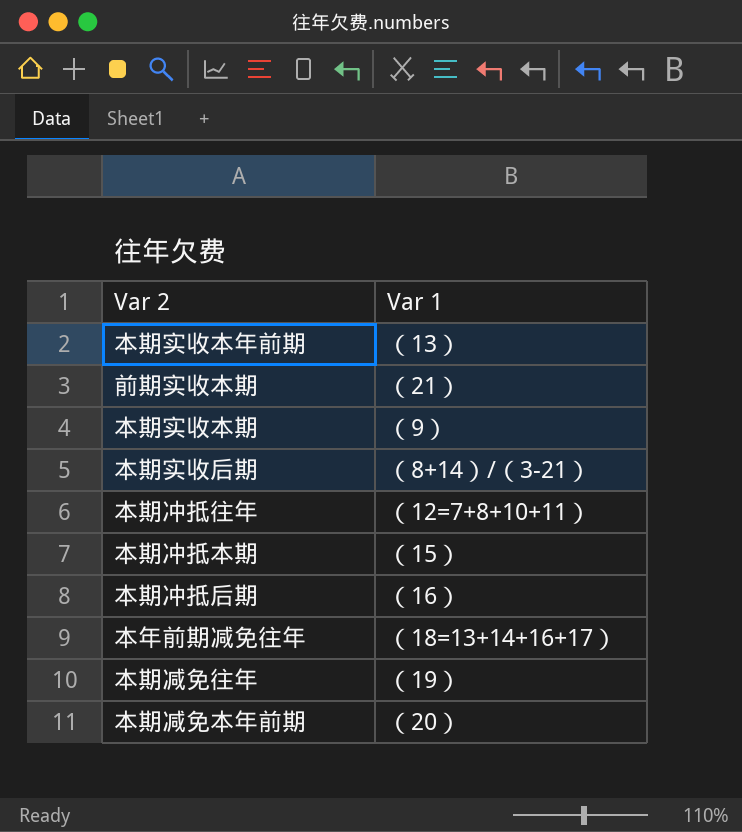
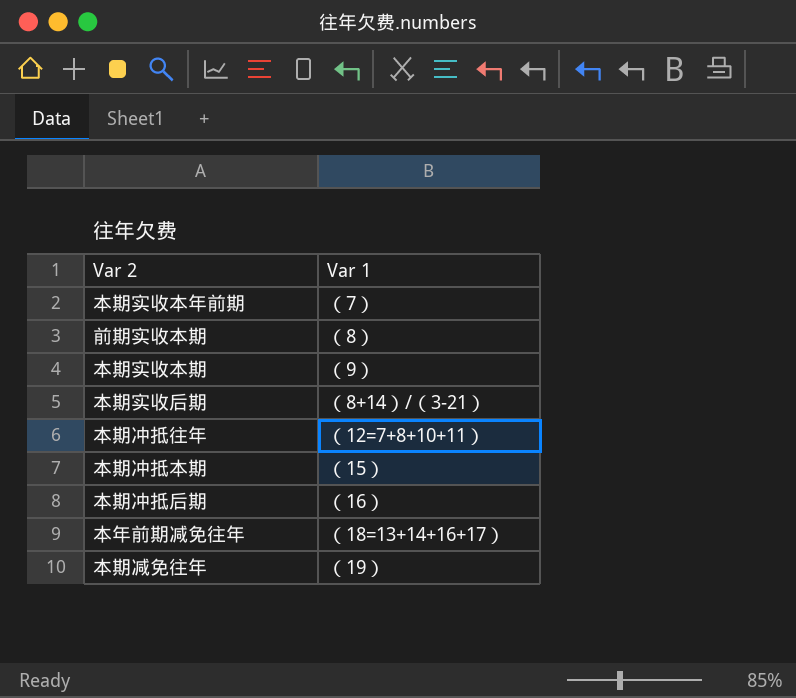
row 本期减免本年前期: （20） -> none
本期实收本年前期 | Var 1: （13） -> （7）
前期实收本期 | Var 1: （21） -> （8）

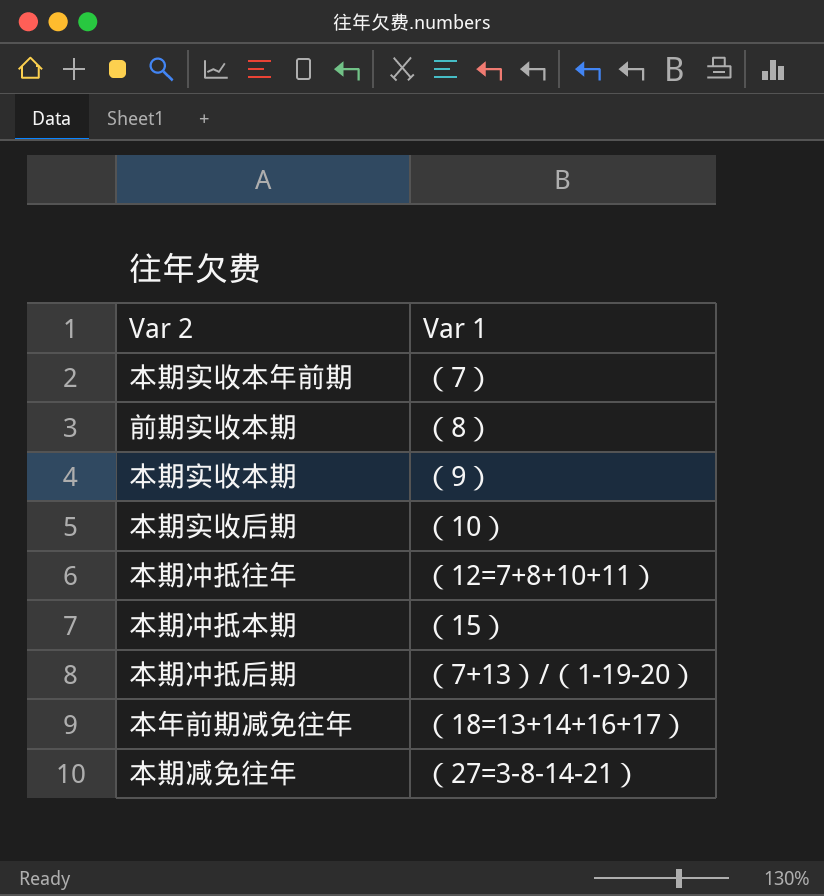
本期实收后期 | Var 1: （8+14）/（3-21） -> （10）
本期冲抵后期 | Var 1: （16） -> （7+13）/（1-19-20）
本期减免往年 | Var 1: （19） -> （27=3-8-14-21）

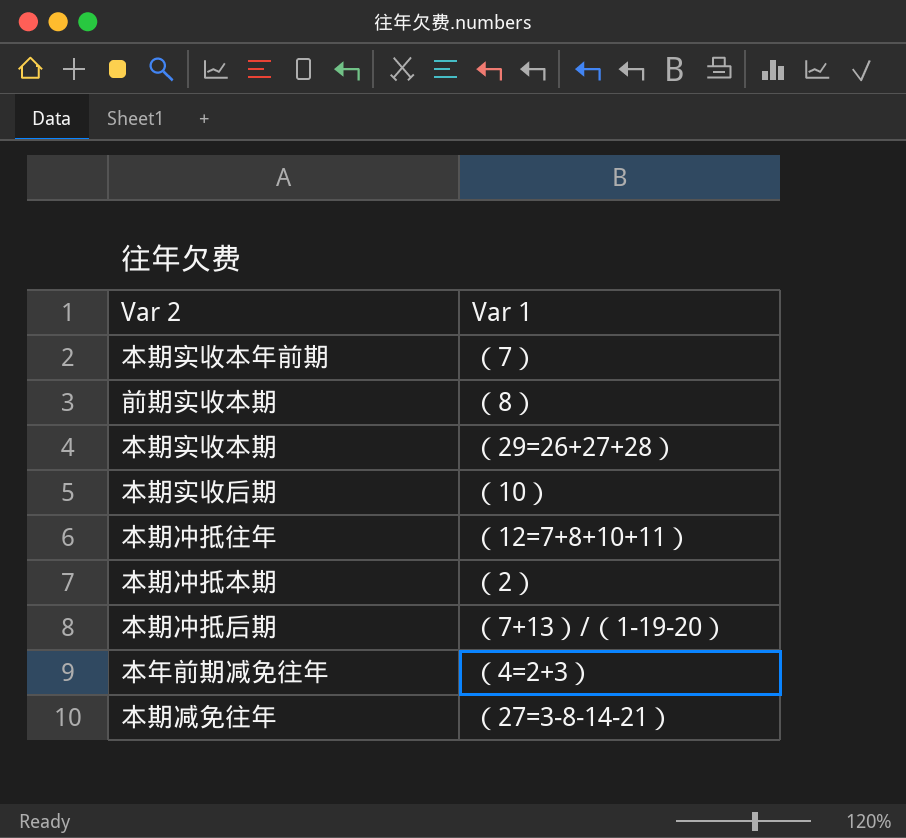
本期实收本期 | Var 1: （9） -> （29=26+27+28）
本期冲抵本期 | Var 1: （15） -> （2）
本年前期减免往年 | Var 1: （18=13+14+16+17） -> （4=2+3）

